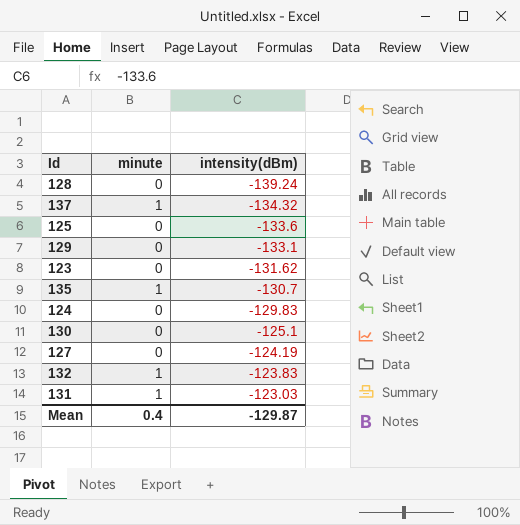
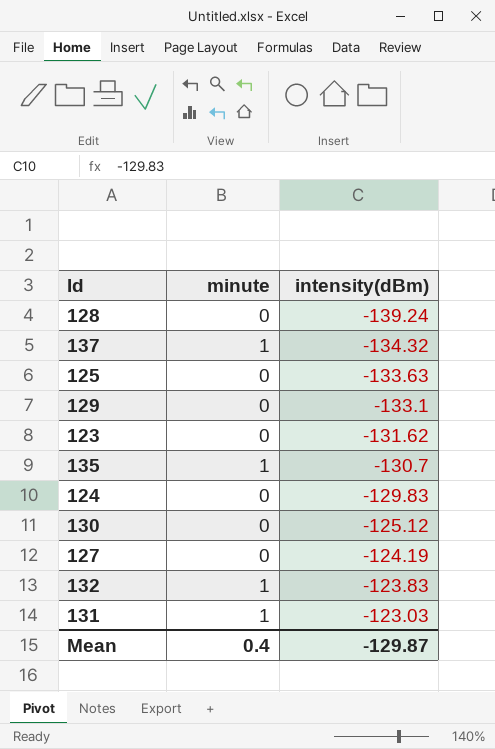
125 | intensity(dBm): -133.6 -> -133.63
130 | intensity(dBm): -125.1 -> -125.12

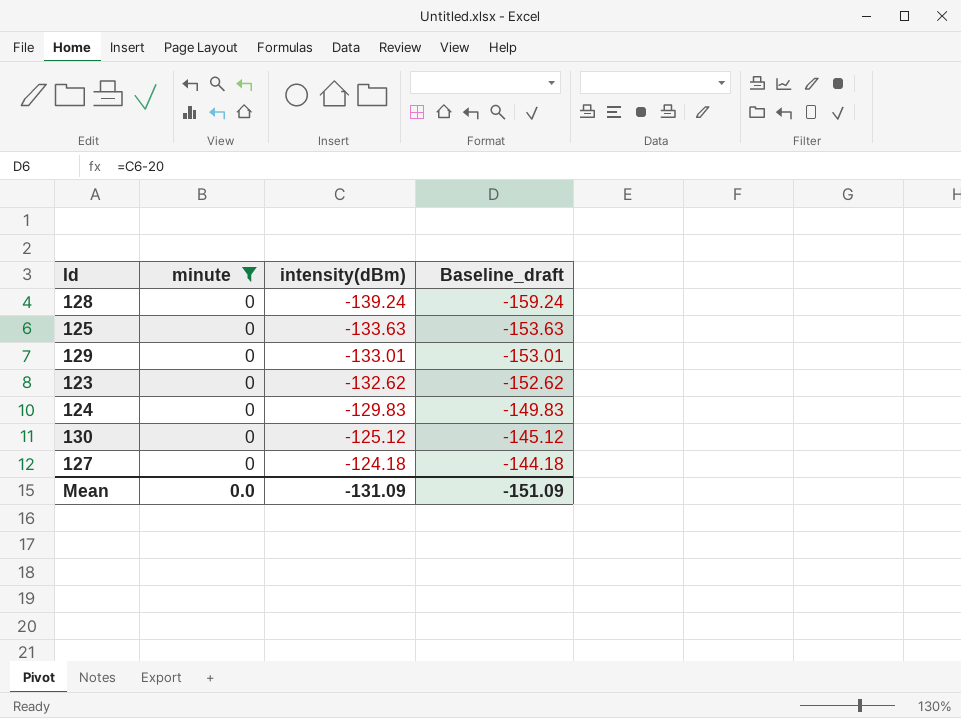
filter: none -> minute = 0
column Baseline_draft | formula: none -> [intensity(dBm)] - 20
129 | intensity(dBm): -133.1 -> -133.01
123 | intensity(dBm): -131.62 -> -132.62
127 | intensity(dBm): -124.19 -> -124.18
Mean | minute: 0.4 -> 0.0
Mean | intensity(dBm): -129.87 -> -131.09

